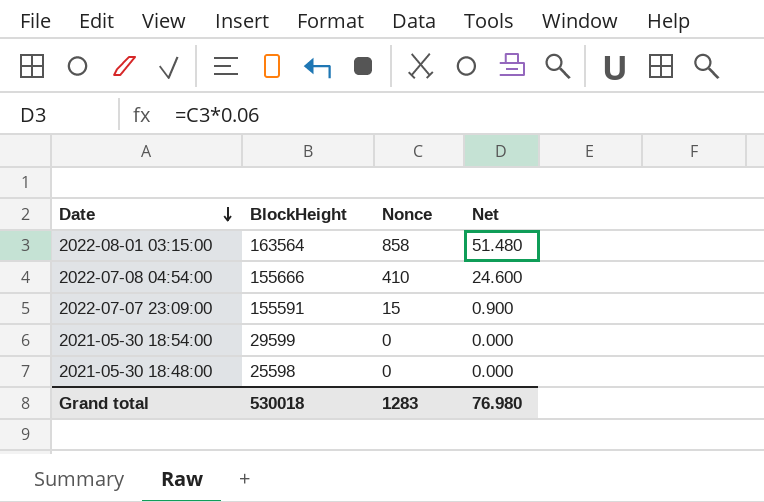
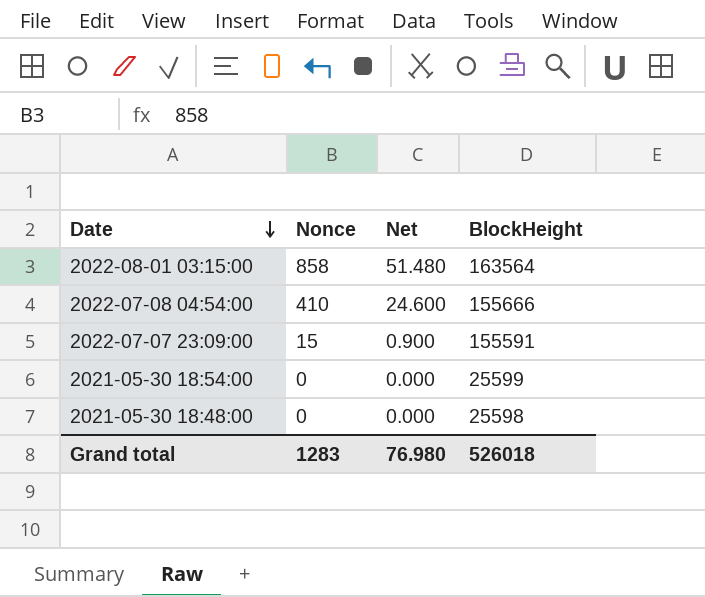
column BlockHeight | position: 2 -> 4
2021-05-30 18:54:00 | BlockHeight: 29599 -> 25599
Grand total | BlockHeight: 530018 -> 526018

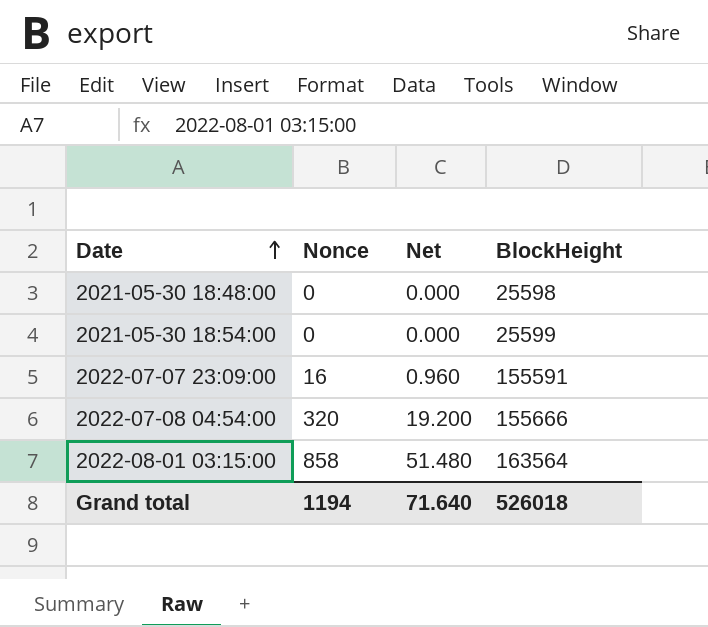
row order: Date descending -> Date ascending
2022-07-07 23:09:00 | Nonce: 15 -> 16
2022-07-07 23:09:00 | Net: 0.900 -> 0.960
2022-07-08 04:54:00 | Nonce: 410 -> 320
2022-07-08 04:54:00 | Net: 24.600 -> 19.200
Grand total | Nonce: 1283 -> 1194
Grand total | Net: 76.980 -> 71.640

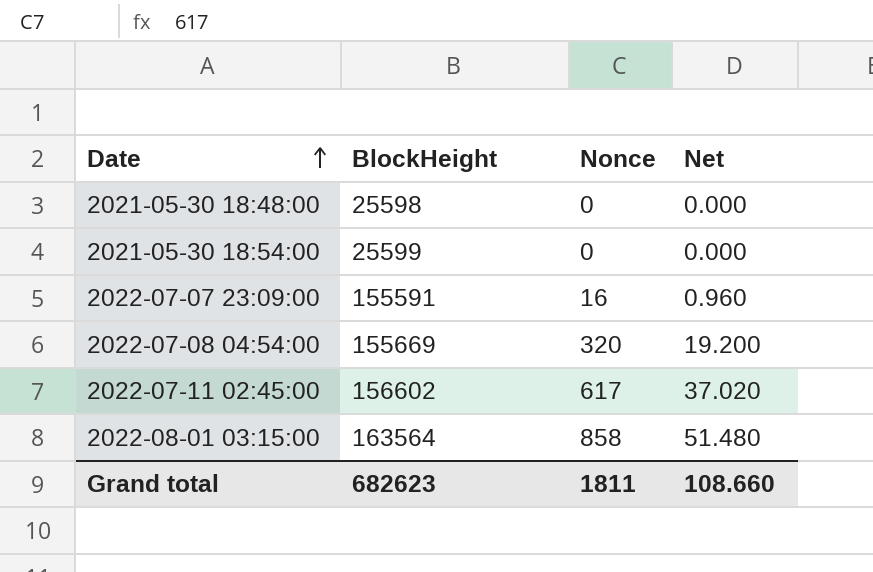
column BlockHeight | position: 4 -> 2
2022-07-08 04:54:00 | BlockHeight: 155666 -> 155669
row 2022-07-11 02:45:00: none -> 156602 | 617 | 37.020
Grand total | BlockHeight: 526018 -> 682623
Grand total | Nonce: 1194 -> 1811
Grand total | Net: 71.640 -> 108.660

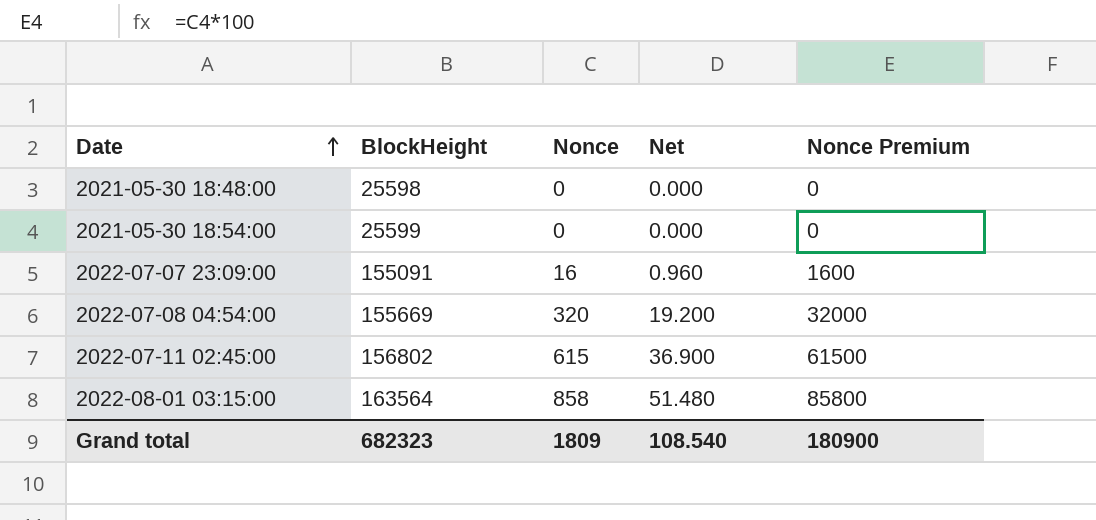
column Nonce Premium | formula: none -> [Nonce] * 100
2022-07-07 23:09:00 | BlockHeight: 155591 -> 155091
2022-07-11 02:45:00 | BlockHeight: 156602 -> 156802
2022-07-11 02:45:00 | Nonce: 617 -> 615
2022-07-11 02:45:00 | Net: 37.020 -> 36.900
Grand total | BlockHeight: 682623 -> 682323
Grand total | Nonce: 1811 -> 1809
Grand total | Net: 108.660 -> 108.540

